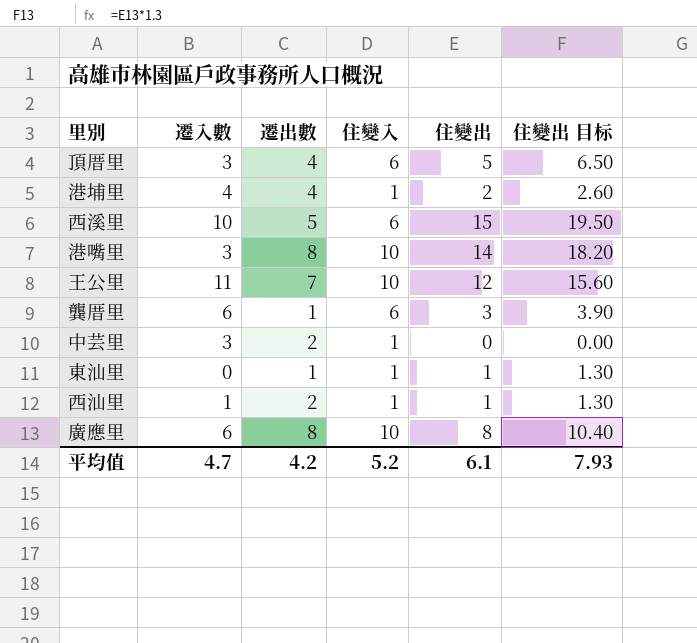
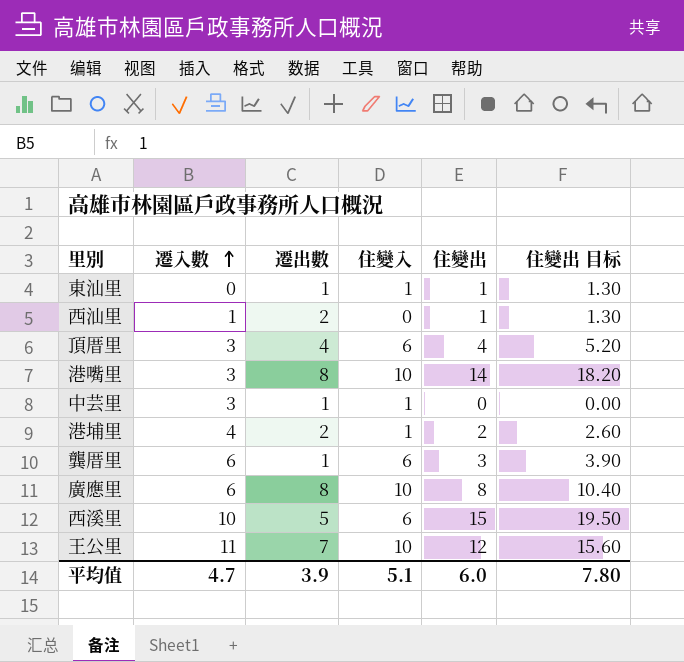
row order: none -> 遷入數 ascending
西汕里 | 住變入: 1 -> 0
頂厝里 | 住變出: 5 -> 4
頂厝里 | 住變出 目标: 6.50 -> 5.20
中芸里 | 遷出數: 2 -> 1
港埔里 | 遷出數: 4 -> 2
平均值 | 遷出數: 4.2 -> 3.9
平均值 | 住變入: 5.2 -> 5.1
平均值 | 住變出: 6.1 -> 6.0
平均值 | 住變出 目标: 7.93 -> 7.80

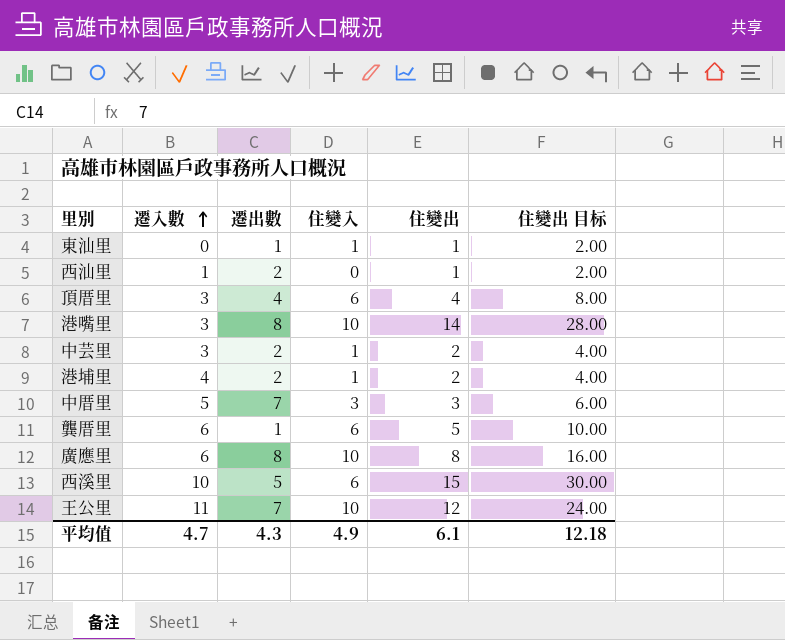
column 住變出 目标 | formula: [住變出] * 1.3 -> [住變出] * 2
中芸里 | 遷出數: 1 -> 2
中芸里 | 住變出: 0 -> 2
row 中厝里: none -> 5 | 7 | 3 | 3 | 6.00
龔厝里 | 住變出: 3 -> 5
平均值 | 遷出數: 3.9 -> 4.3
平均值 | 住變入: 5.1 -> 4.9
平均值 | 住變出: 6.0 -> 6.1
平均值 | 住變出 目标: 7.80 -> 12.18

